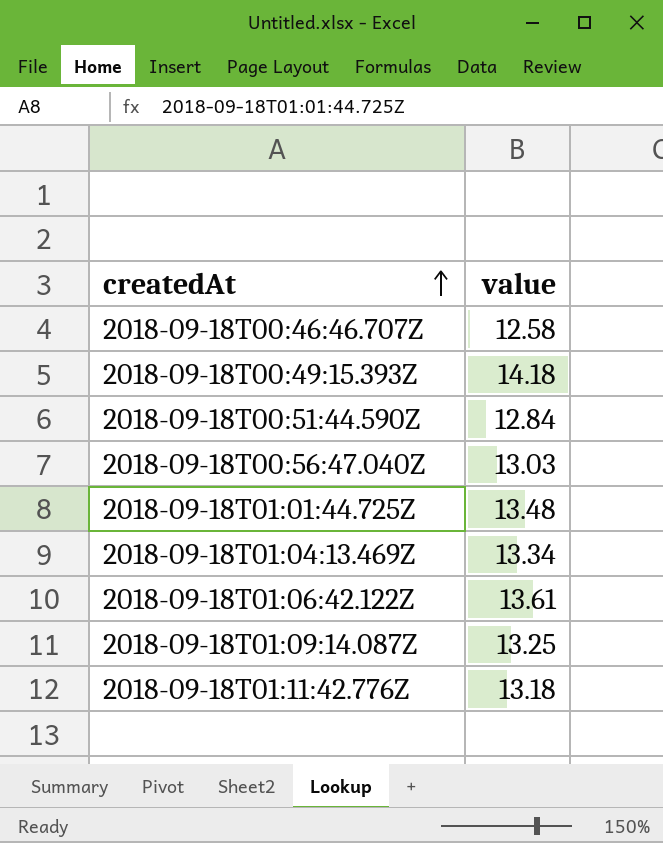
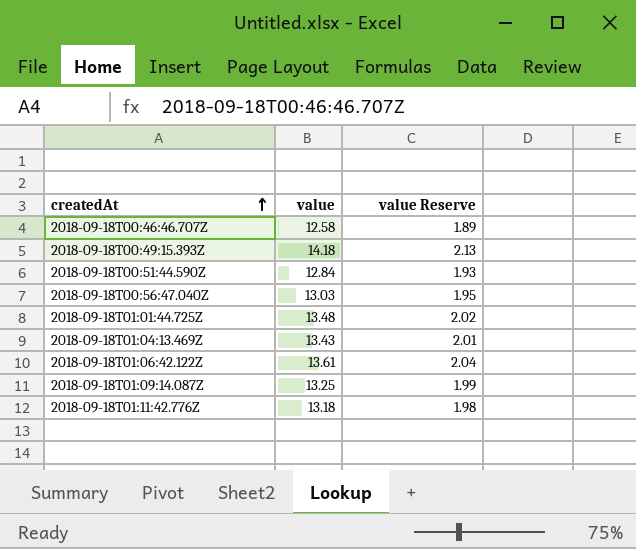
column value Reserve | formula: none -> [value] * 0.15
2018-09-18T01:04:13.469Z | value: 13.34 -> 13.43

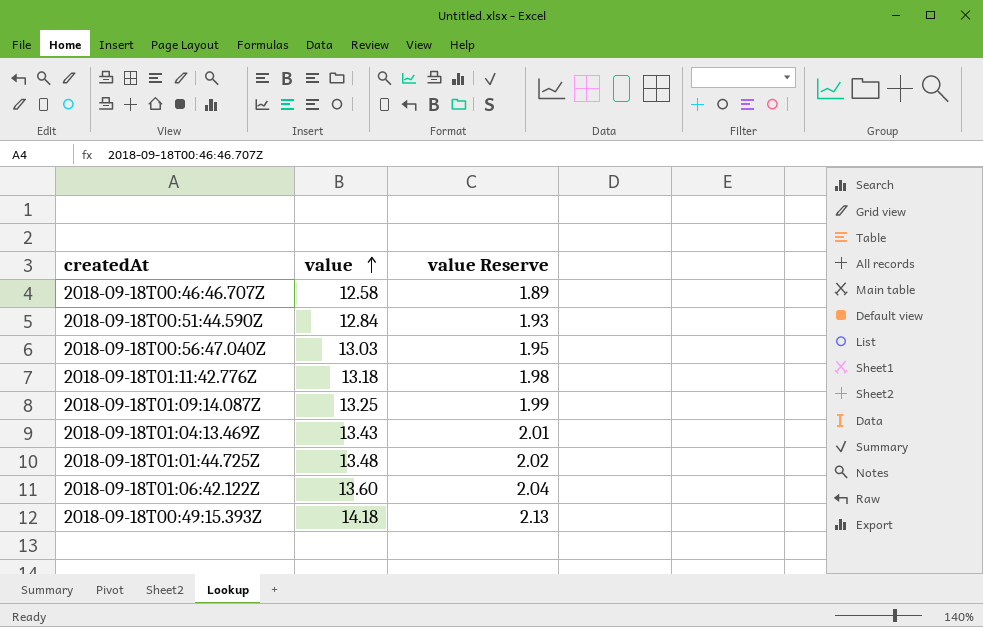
row order: createdAt ascending -> value ascending
2018-09-18T01:06:42.122Z | value: 13.61 -> 13.60

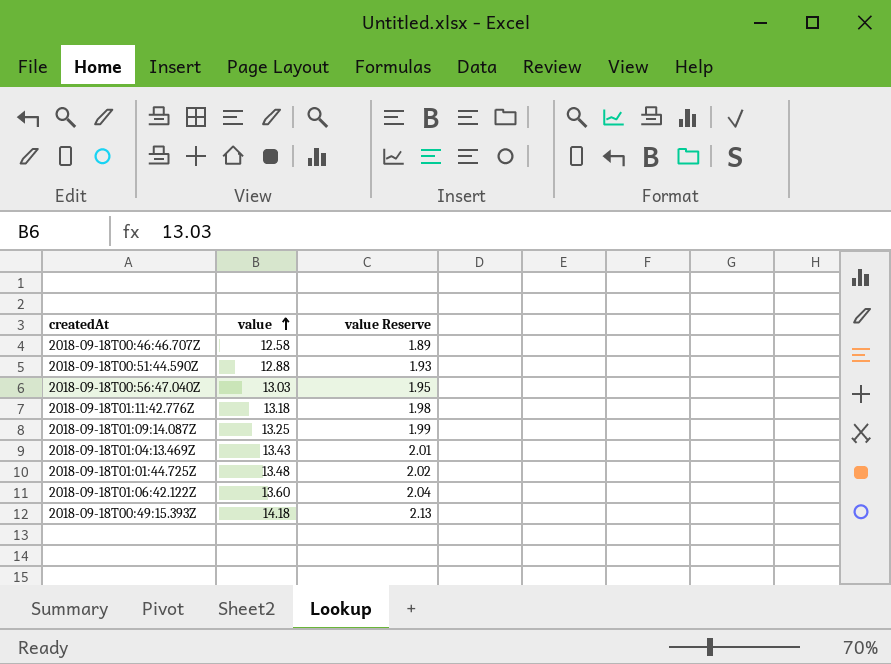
2018-09-18T00:51:44.590Z | value: 12.84 -> 12.88

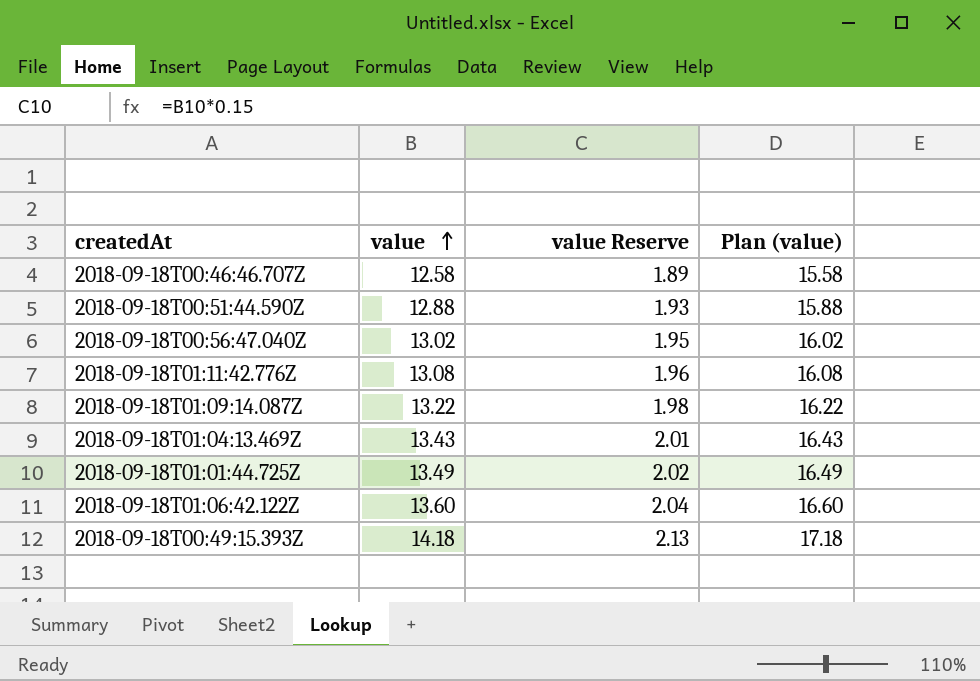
column Plan (value) | formula: none -> [value] + 3
2018-09-18T00:56:47.040Z | value: 13.03 -> 13.02
2018-09-18T01:11:42.776Z | value: 13.18 -> 13.08
2018-09-18T01:11:42.776Z | value Reserve: 1.98 -> 1.96
2018-09-18T01:09:14.087Z | value: 13.25 -> 13.22
2018-09-18T01:09:14.087Z | value Reserve: 1.99 -> 1.98
2018-09-18T01:01:44.725Z | value: 13.48 -> 13.49

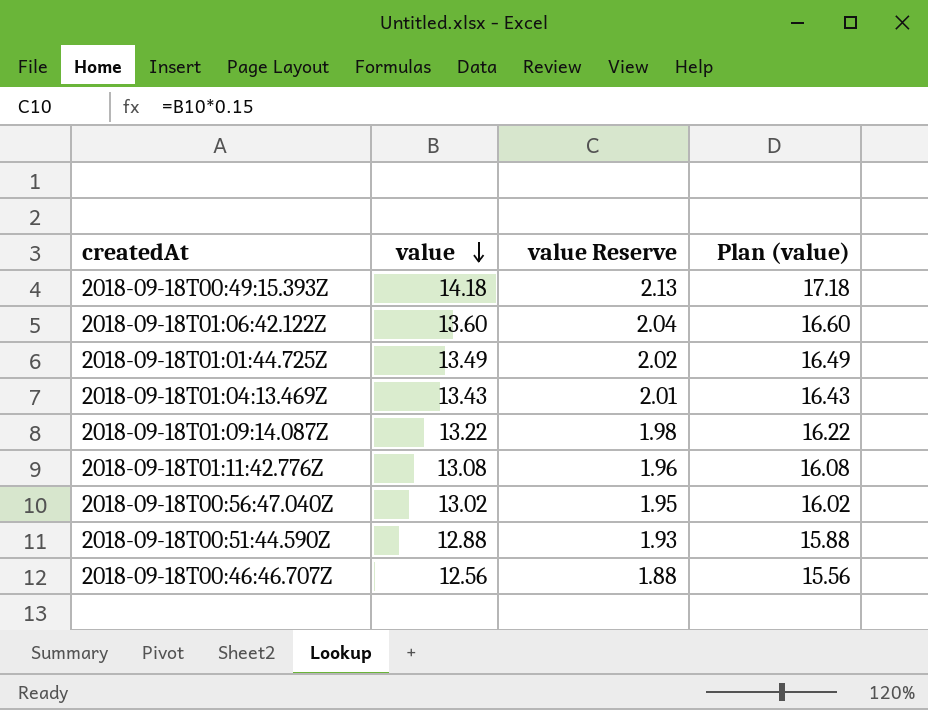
row order: value ascending -> value descending
2018-09-18T00:46:46.707Z | value: 12.58 -> 12.56
2018-09-18T00:46:46.707Z | value Reserve: 1.89 -> 1.88
2018-09-18T00:46:46.707Z | Plan (value): 15.58 -> 15.56

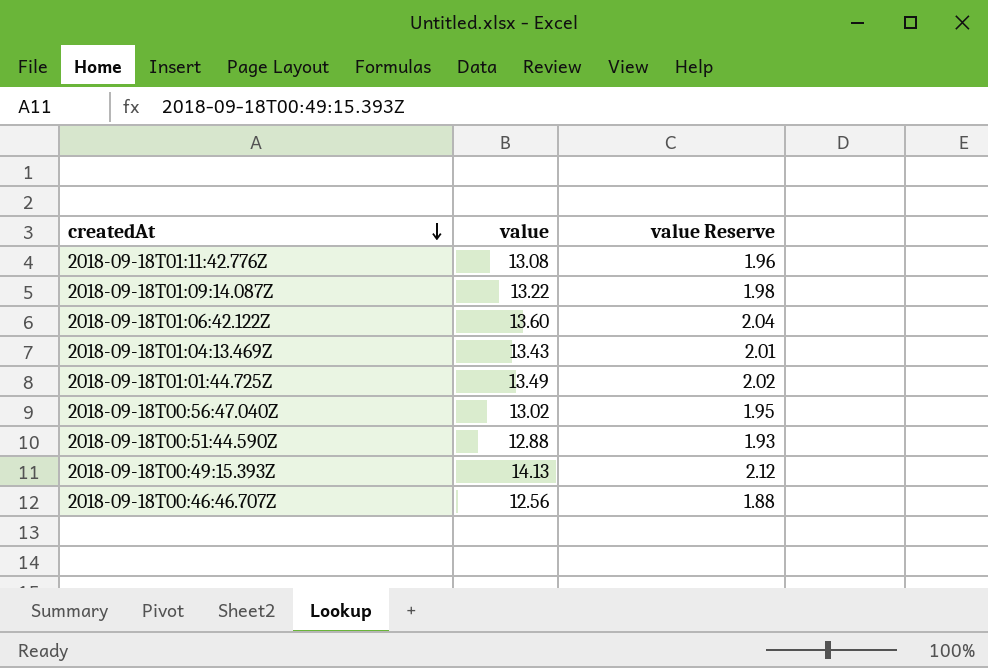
row order: value descending -> createdAt descending
column Plan (value) | formula: [value] + 3 -> none
2018-09-18T00:49:15.393Z | value: 14.18 -> 14.13
2018-09-18T00:49:15.393Z | value Reserve: 2.13 -> 2.12

